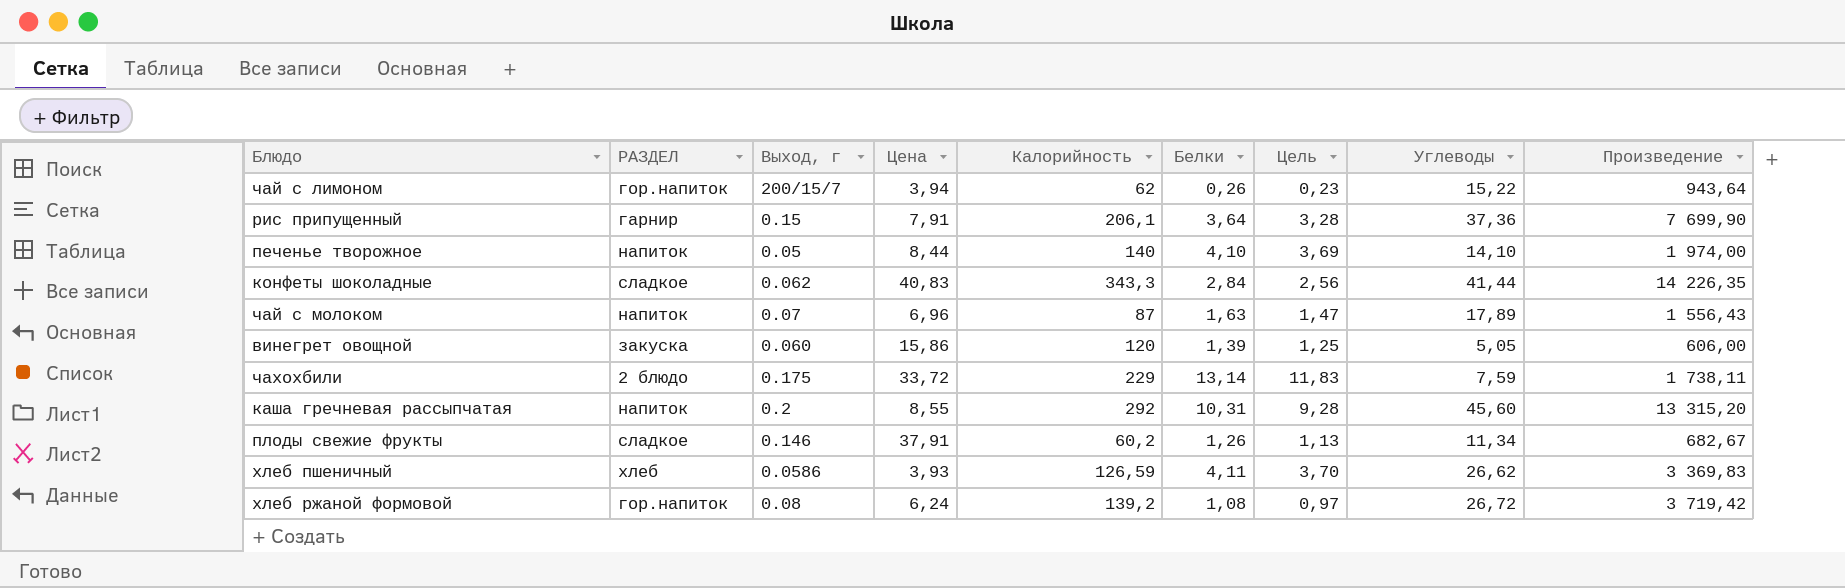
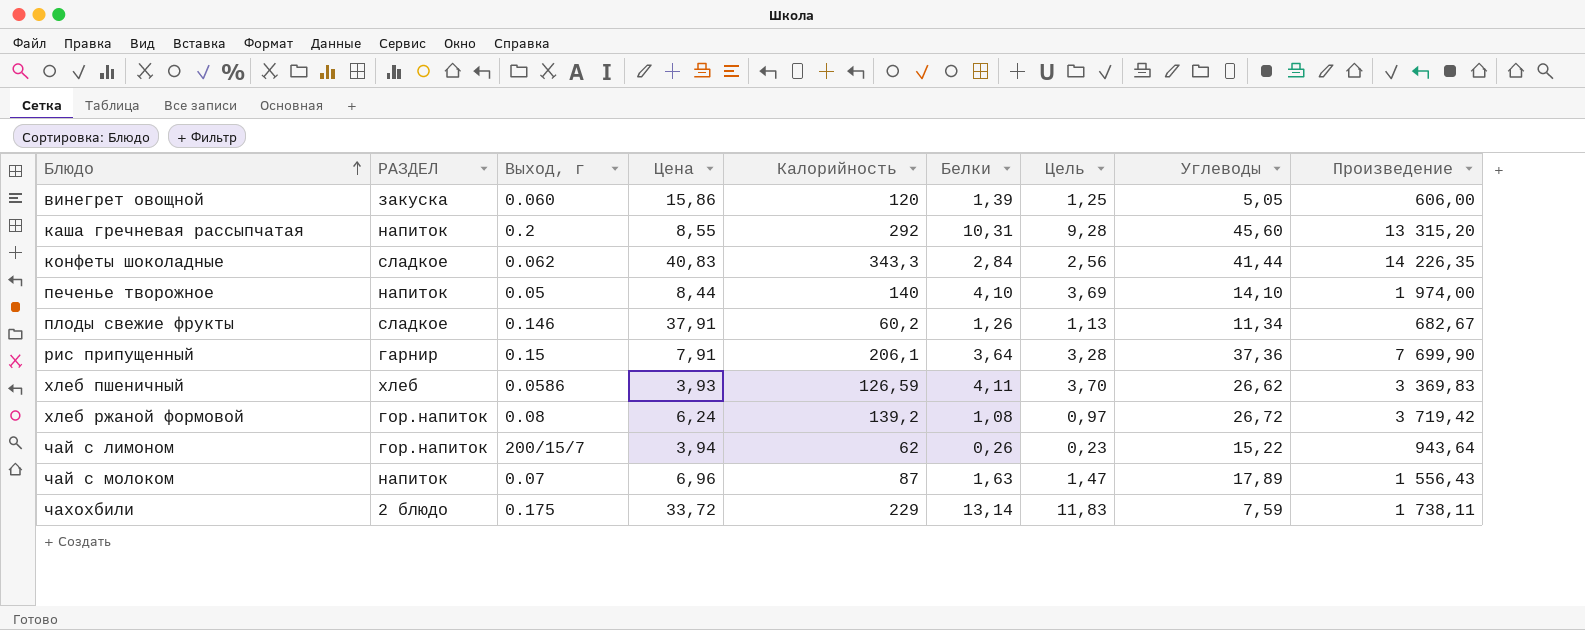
row order: none -> Блюдо ascending

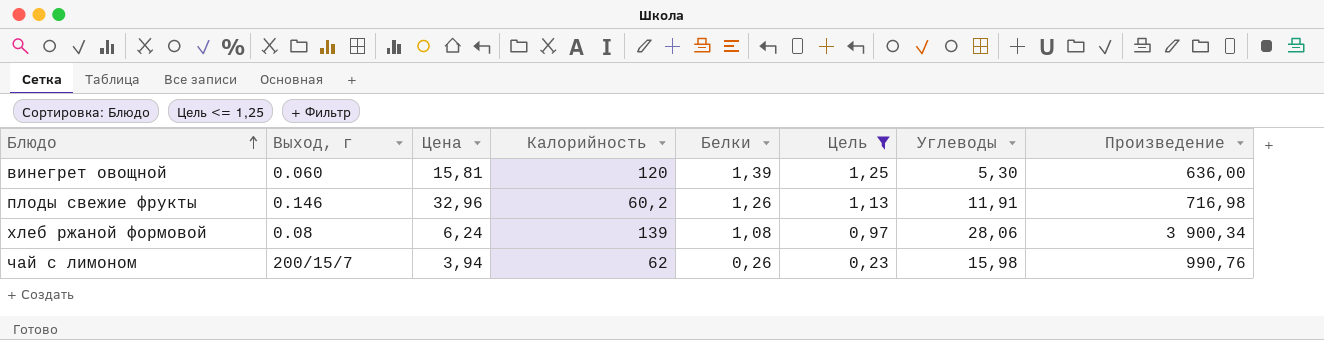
filter: none -> Цель <= 1,25
column РАЗДЕЛ | position: 2 -> none
винегрет овощной | Цена: 15,86 -> 15,81
винегрет овощной | Углеводы: 5,05 -> 5,30
винегрет овощной | Произведение: 606,00 -> 636,00
плоды свежие фрукты | Цена: 37,91 -> 32,96
плоды свежие фрукты | Углеводы: 11,34 -> 11,91
плоды свежие фрукты | Произведение: 682,67 -> 716,98
хлеб ржаной формовой | Калорийность: 139,2 -> 139
хлеб ржаной формовой | Углеводы: 26,72 -> 28,06
хлеб ржаной формовой | Произведение: 3 719,42 -> 3 900,34
чай с лимоном | Углеводы: 15,22 -> 15,98
чай с лимоном | Произведение: 943,64 -> 990,76

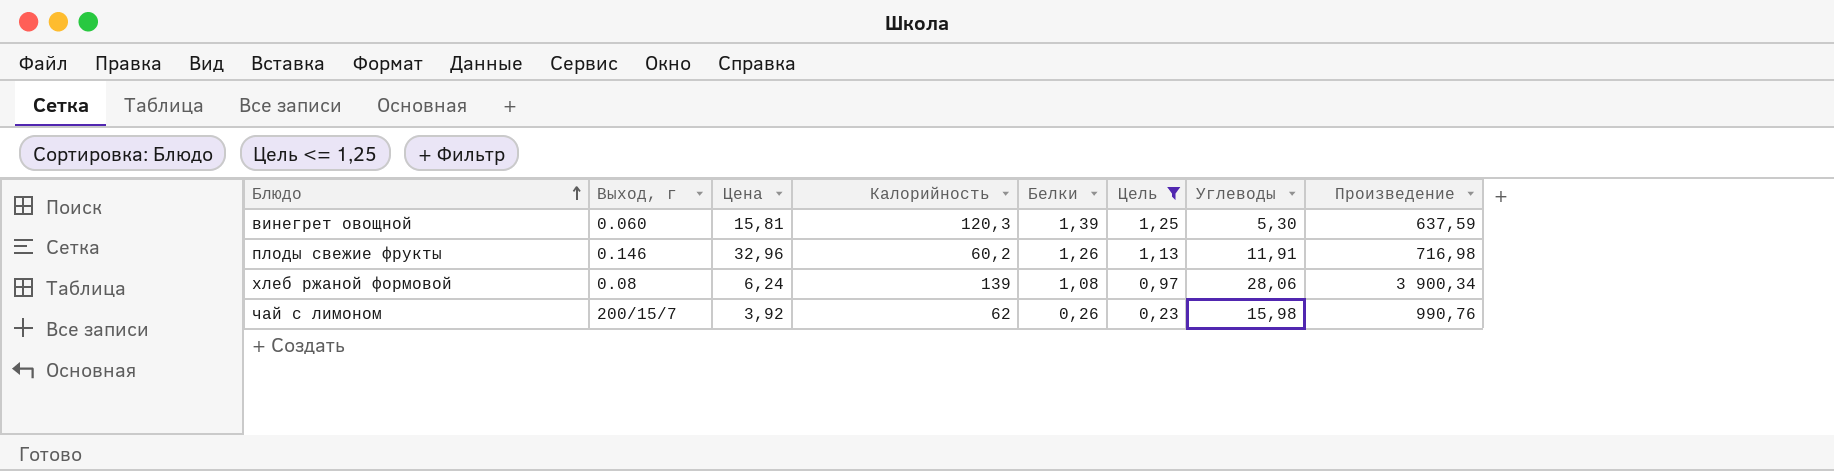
винегрет овощной | Калорийность: 120 -> 120,3
винегрет овощной | Произведение: 636,00 -> 637,59
чай с лимоном | Цена: 3,94 -> 3,92

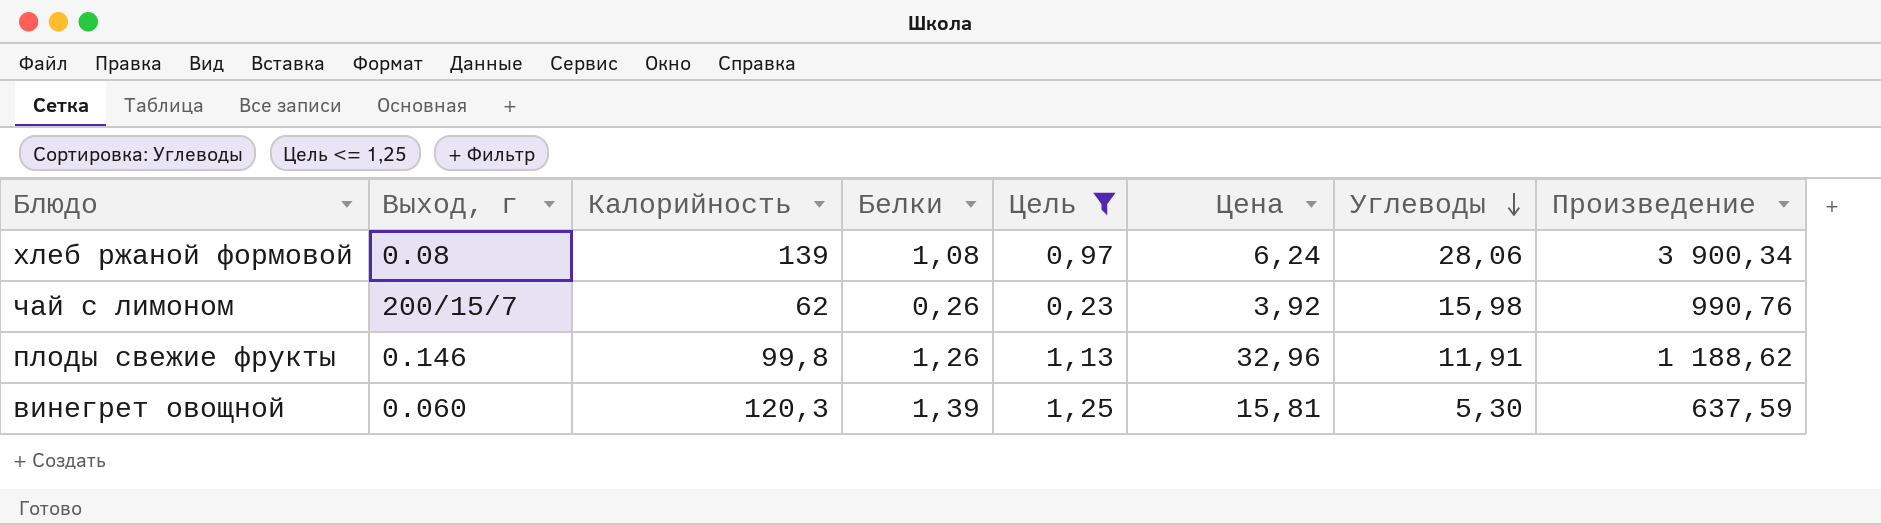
row order: Блюдо ascending -> Углеводы descending
column Цена | position: 3 -> 6
плоды свежие фрукты | Калорийность: 60,2 -> 99,8
плоды свежие фрукты | Произведение: 716,98 -> 1 188,62

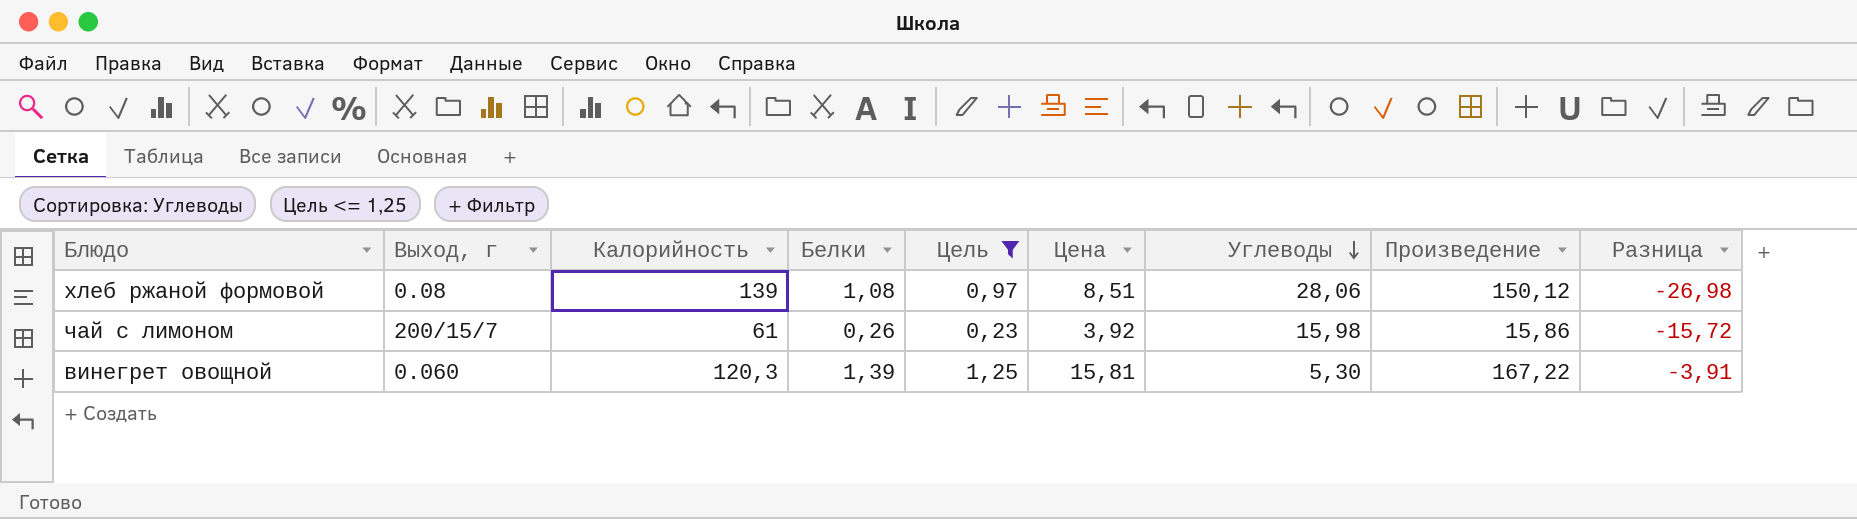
column Произведение | formula: [Калорийность] * [Углеводы] -> [Калорийность] * [Белки]
column Разница | formula: none -> [Белки] - [Углеводы]
row плоды свежие фрукты: 0.146 | 99,8 | 1,26 | 1,13 | 32,96 | 11,91 | 1 188,62 -> none
хлеб ржаной формовой | Цена: 6,24 -> 8,51
чай с лимоном | Калорийность: 62 -> 61

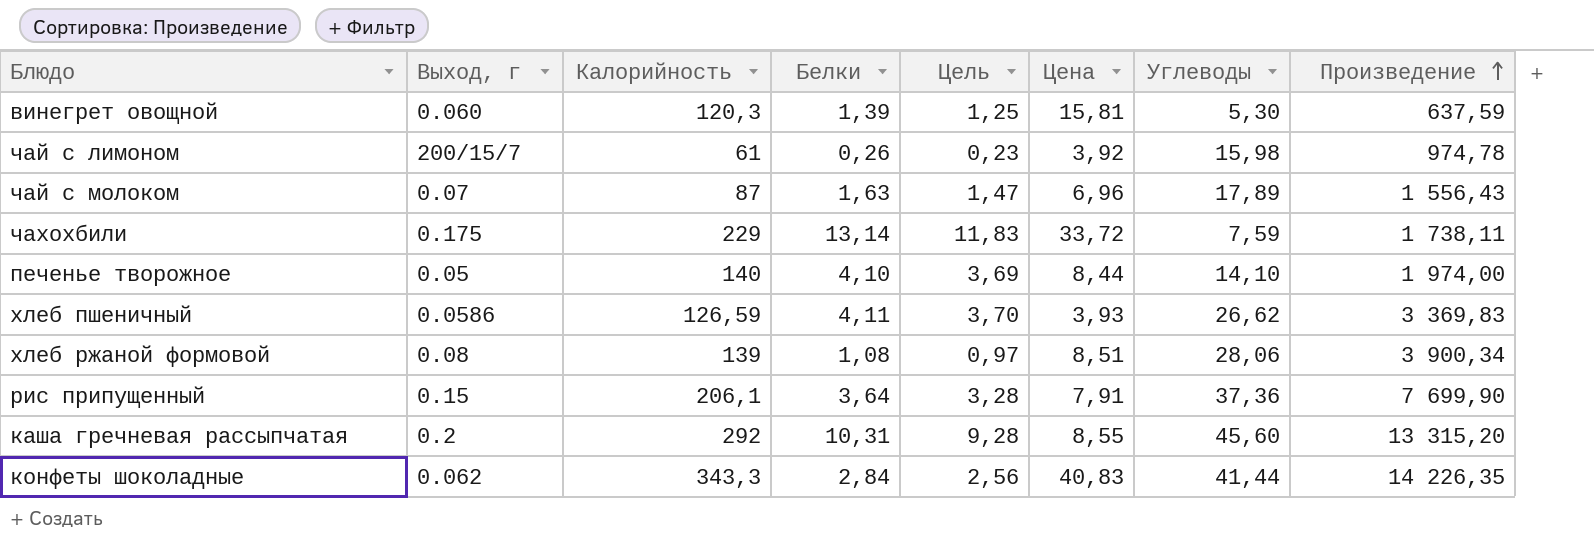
filter: Цель <= 1,25 -> none
row order: Углеводы descending -> Произведение ascending
column Разница | formula: [Белки] - [Углеводы] -> none
column Произведение | formula: [Калорийность] * [Белки] -> [Калорийность] * [Углеводы]

